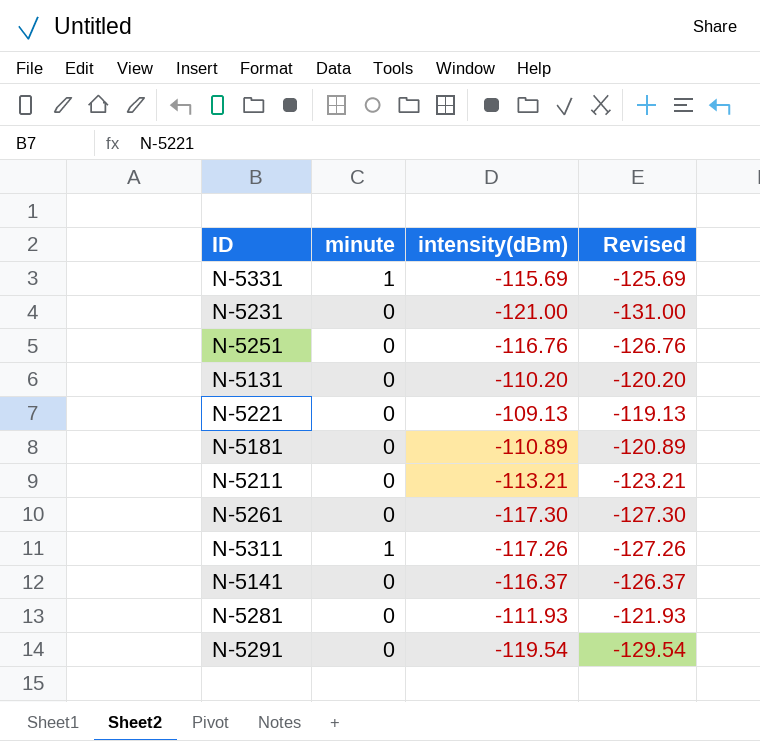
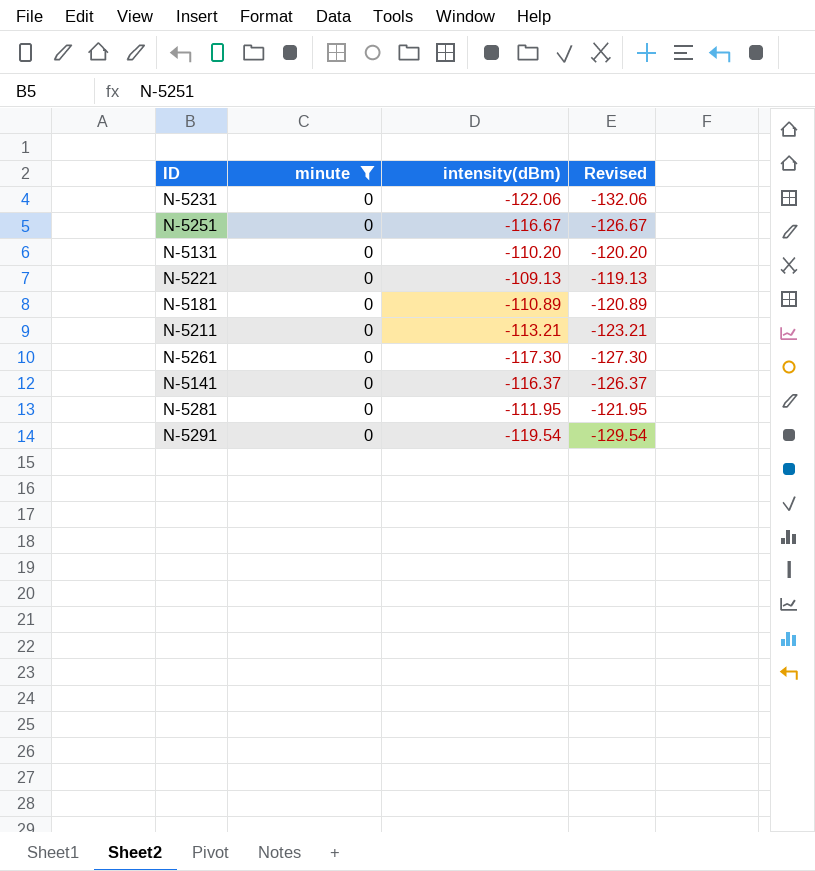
filter: none -> minute = 0
N-5231 | intensity(dBm): -121.00 -> -122.06
N-5231 | Revised: -131.00 -> -132.06
N-5251 | intensity(dBm): -116.76 -> -116.67
N-5251 | Revised: -126.76 -> -126.67
N-5281 | intensity(dBm): -111.93 -> -111.95
N-5281 | Revised: -121.93 -> -121.95

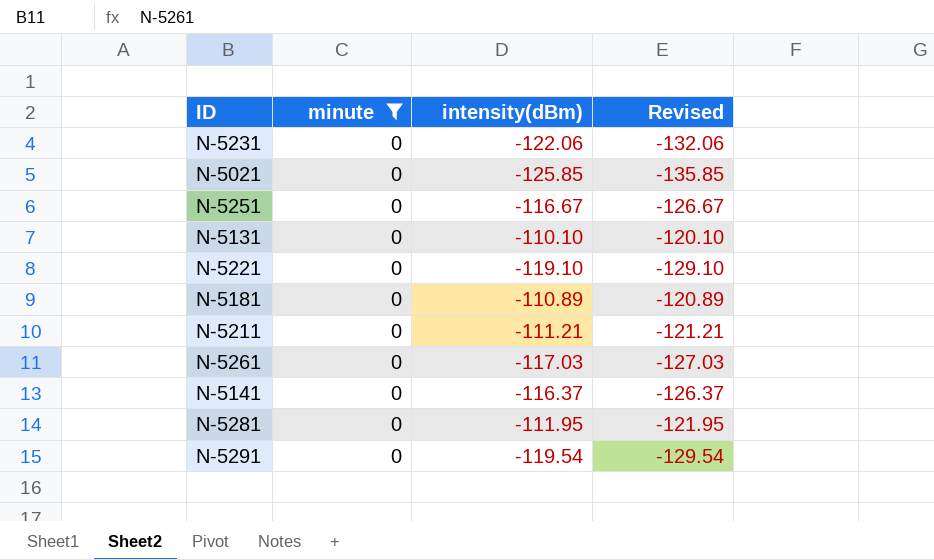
row N-5021: none -> 0 | -125.85 | -135.85
N-5131 | intensity(dBm): -110.20 -> -110.10
N-5131 | Revised: -120.20 -> -120.10
N-5221 | intensity(dBm): -109.13 -> -119.10
N-5221 | Revised: -119.13 -> -129.10
N-5211 | intensity(dBm): -113.21 -> -111.21
N-5211 | Revised: -123.21 -> -121.21
N-5261 | intensity(dBm): -117.30 -> -117.03
N-5261 | Revised: -127.30 -> -127.03

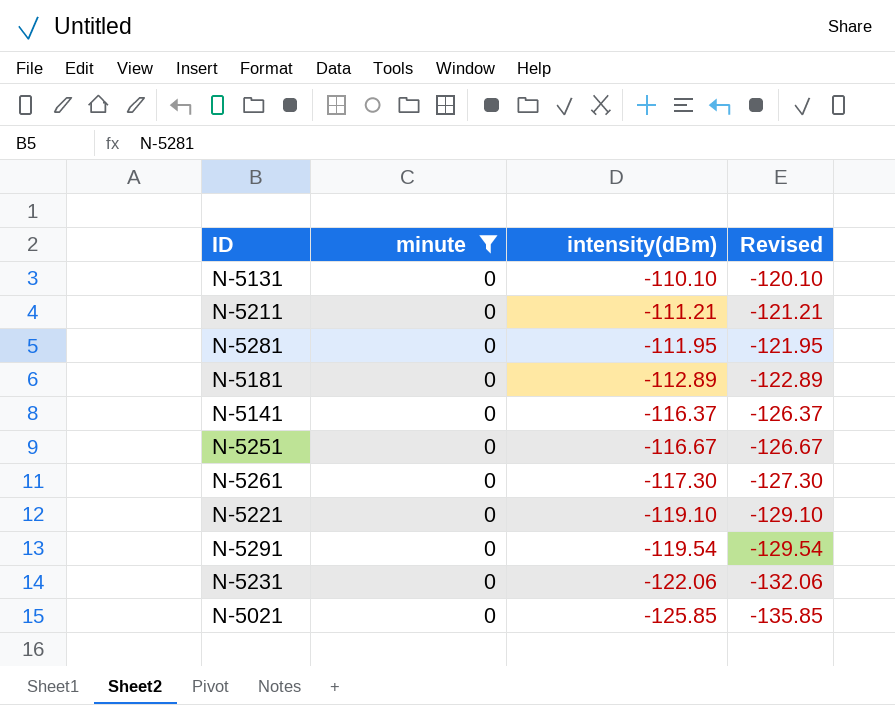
row order: none -> intensity(dBm) descending
N-5181 | intensity(dBm): -110.89 -> -112.89
N-5181 | Revised: -120.89 -> -122.89
N-5261 | intensity(dBm): -117.03 -> -117.30
N-5261 | Revised: -127.03 -> -127.30

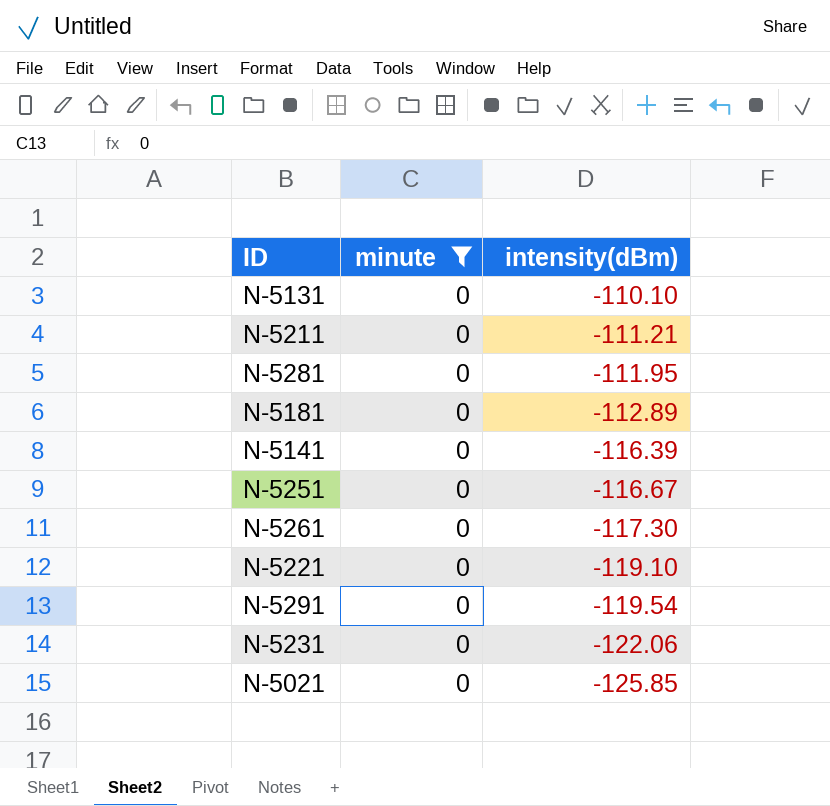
column Revised | formula: [intensity(dBm)] - 10 -> none
N-5141 | intensity(dBm): -116.37 -> -116.39

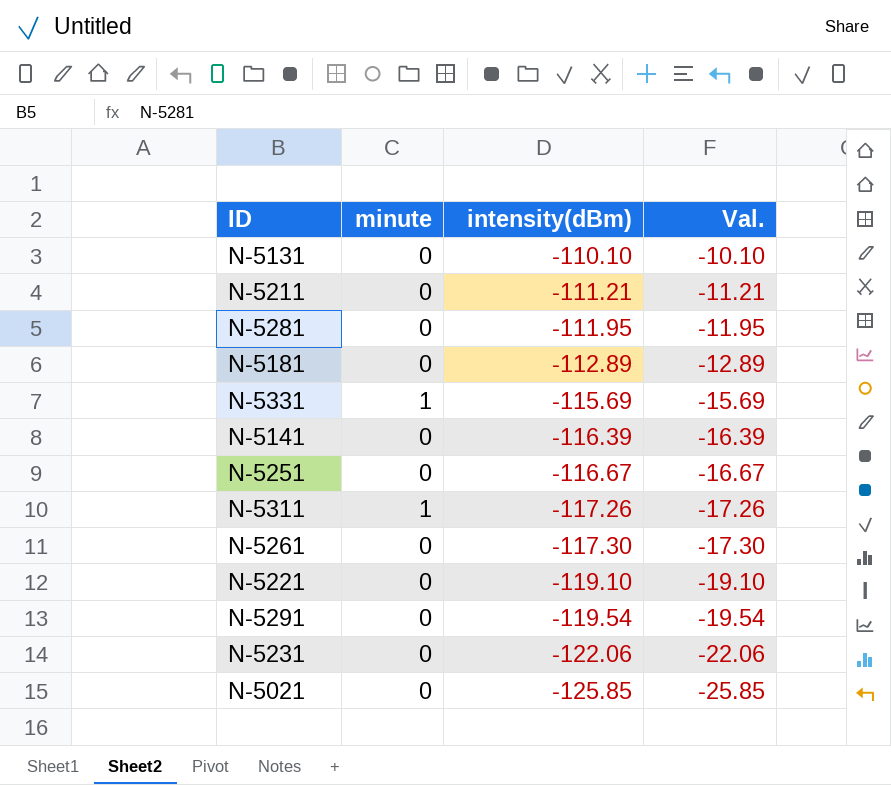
filter: minute = 0 -> none
column Val. | formula: none -> [intensity(dBm)] + 100

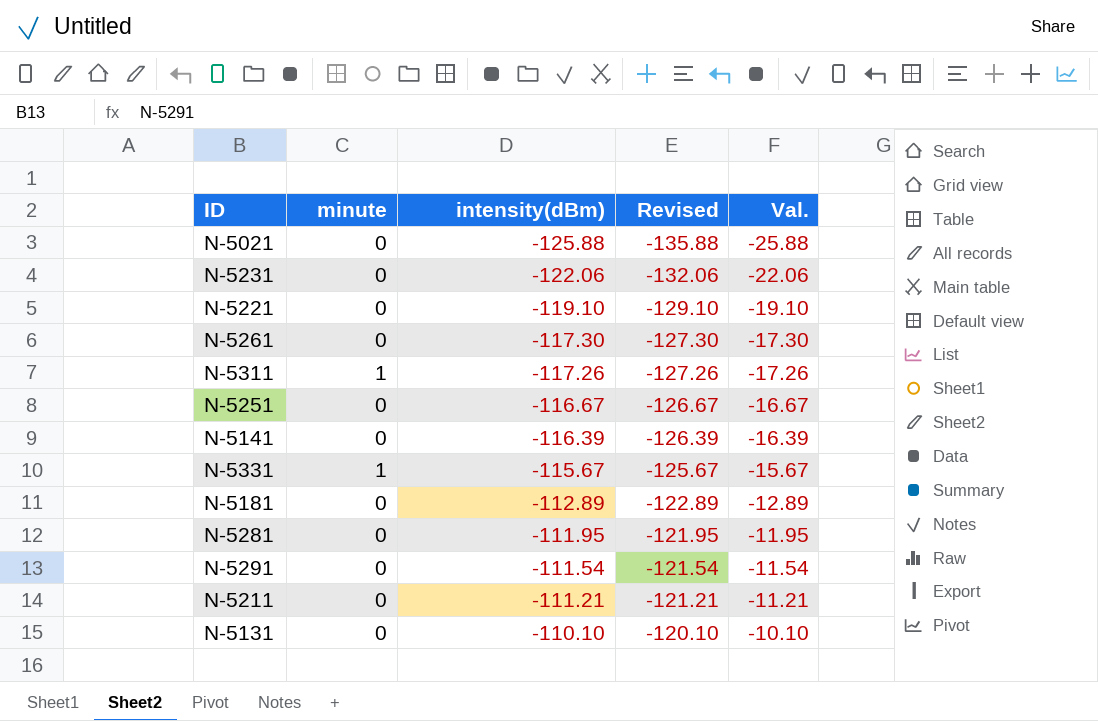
row order: intensity(dBm) descending -> intensity(dBm) ascending
column Revised | formula: none -> [intensity(dBm)] - 10
N-5021 | intensity(dBm): -125.85 -> -125.88
N-5021 | Val.: -25.85 -> -25.88
N-5331 | intensity(dBm): -115.69 -> -115.67
N-5331 | Val.: -15.69 -> -15.67
N-5291 | intensity(dBm): -119.54 -> -111.54
N-5291 | Val.: -19.54 -> -11.54

